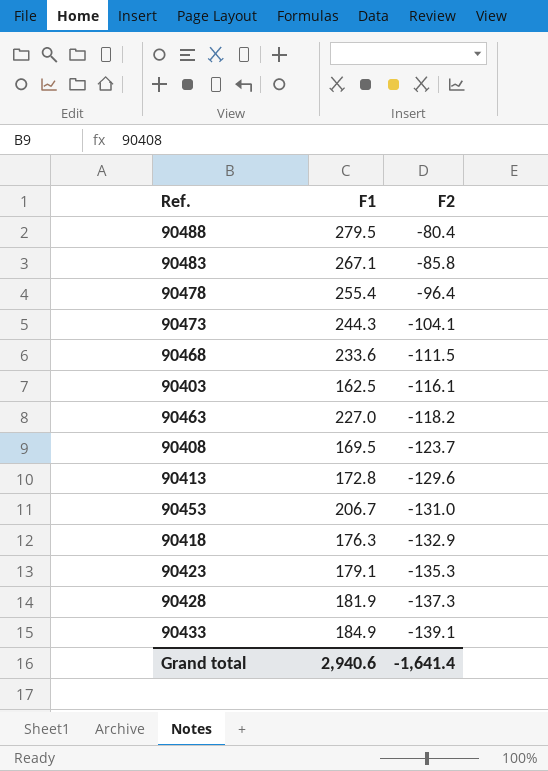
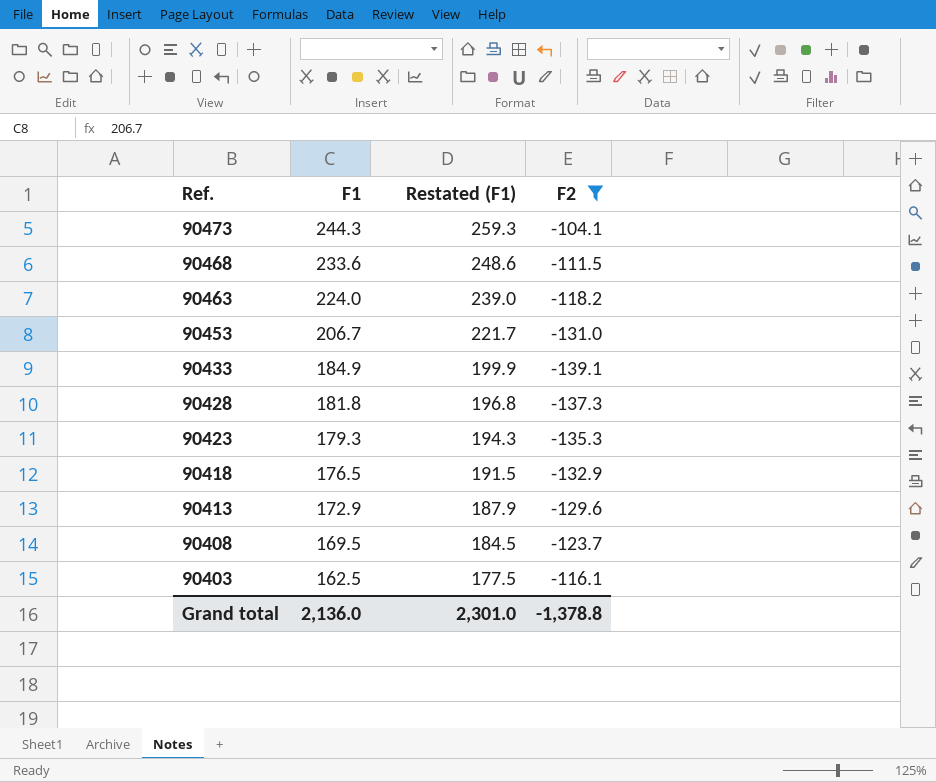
filter: none -> F2 <= -104.1
row order: F2 descending -> Ref. descending
column Restated (F1) | formula: none -> [F1] + 15
90463 | F1: 227.0 -> 224.0
90428 | F1: 181.9 -> 181.8
90423 | F1: 179.1 -> 179.3
90418 | F1: 176.3 -> 176.5
90413 | F1: 172.8 -> 172.9
Grand total | F1: 2,940.6 -> 2,136.0
Grand total | F2: -1,641.4 -> -1,378.8

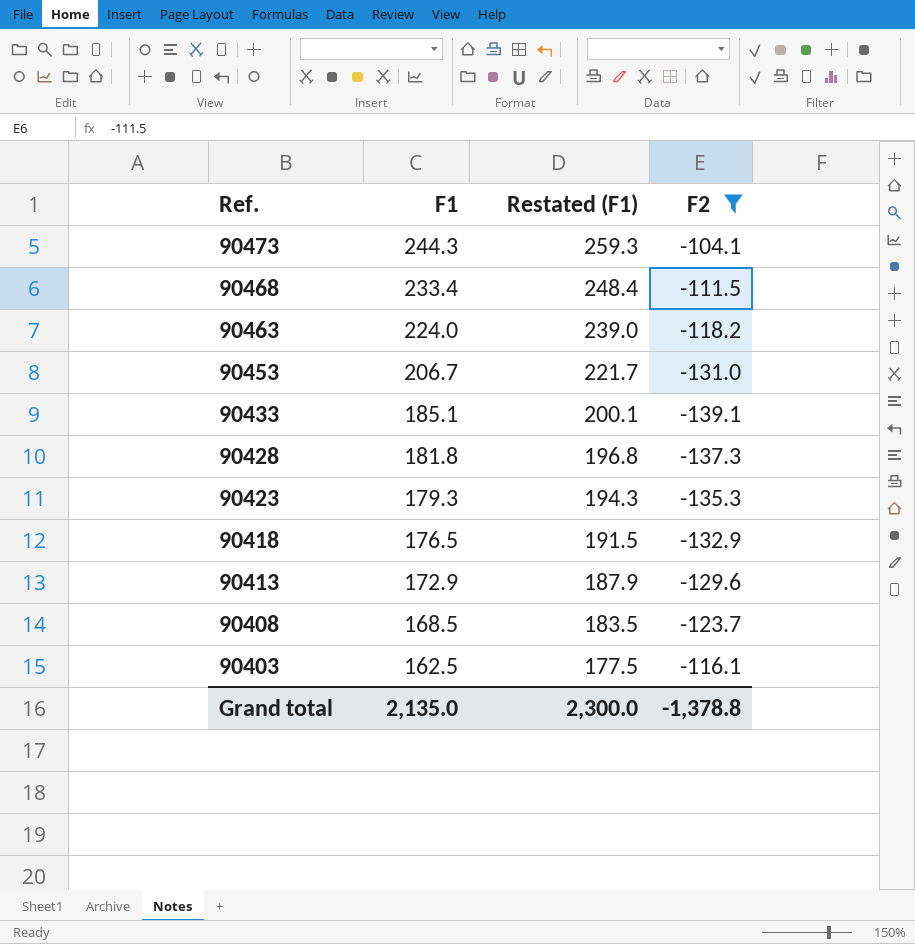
90468 | F1: 233.6 -> 233.4
90468 | Restated (F1): 248.6 -> 248.4
90433 | F1: 184.9 -> 185.1
90433 | Restated (F1): 199.9 -> 200.1
90408 | F1: 169.5 -> 168.5
90408 | Restated (F1): 184.5 -> 183.5
Grand total | F1: 2,136.0 -> 2,135.0
Grand total | Restated (F1): 2,301.0 -> 2,300.0

